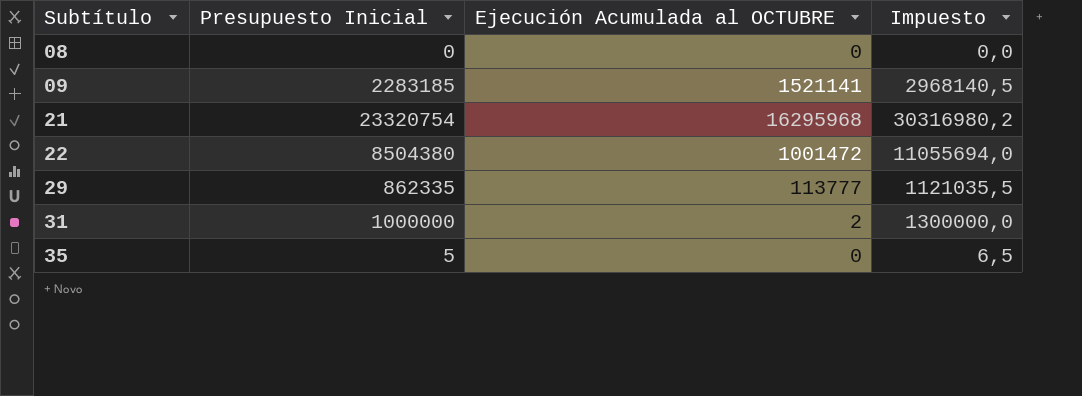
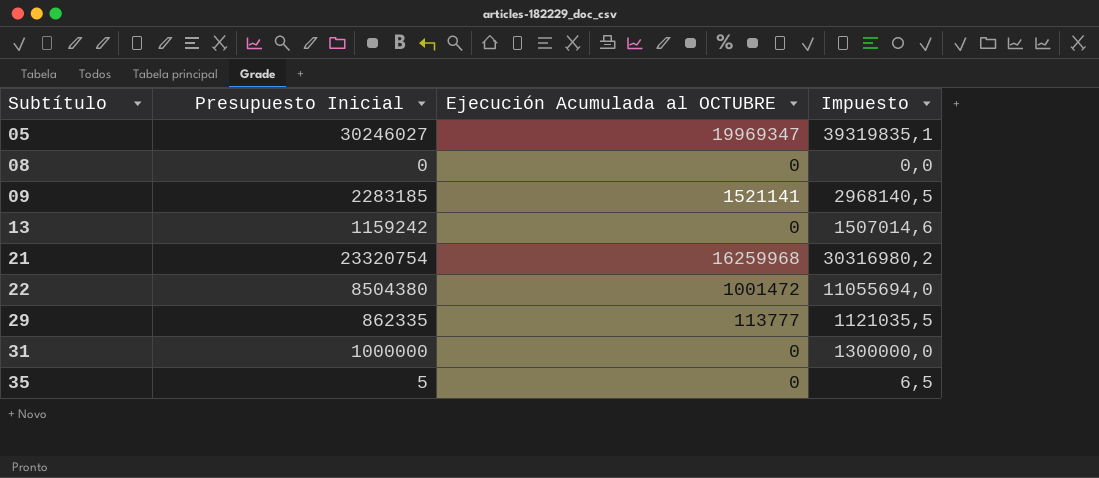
row 05: none -> 30246027 | 19969347 | 39319835,1
row 13: none -> 1159242 | 0 | 1507014,6
21 | Ejecución Acumulada al OCTUBRE: 16295968 -> 16259968
31 | Ejecución Acumulada al OCTUBRE: 2 -> 0

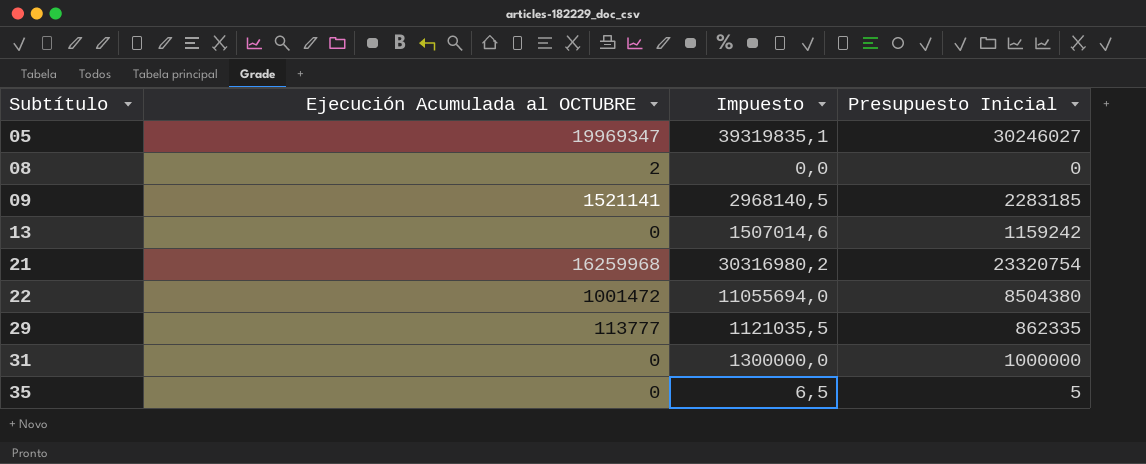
column Presupuesto Inicial | position: 2 -> 4
08 | Ejecución Acumulada al OCTUBRE: 0 -> 2

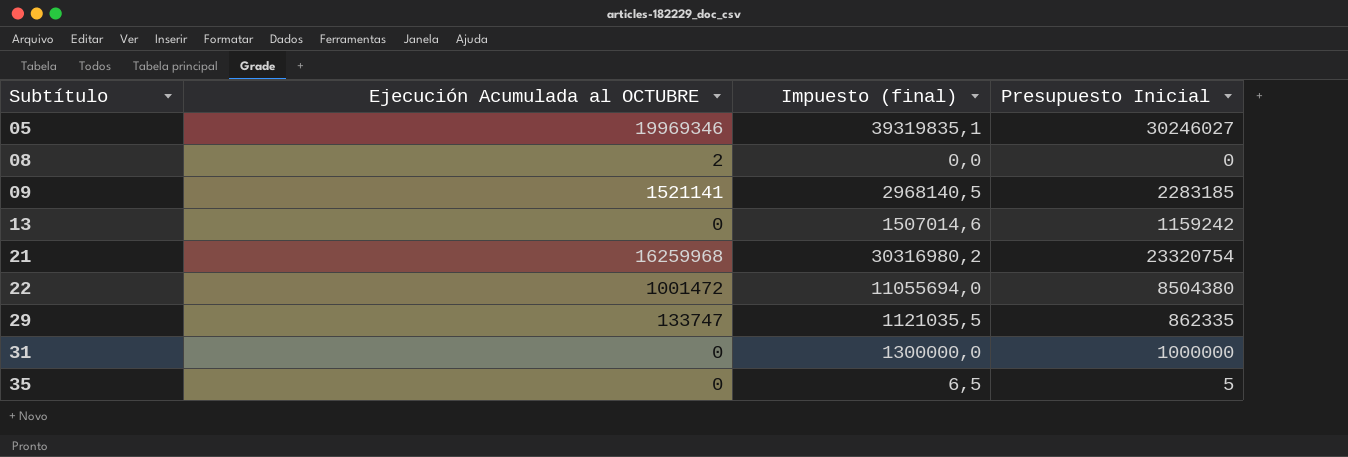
column name: Impuesto -> Impuesto (final)
05 | Ejecución Acumulada al OCTUBRE: 19969347 -> 19969346
29 | Ejecución Acumulada al OCTUBRE: 113777 -> 133747

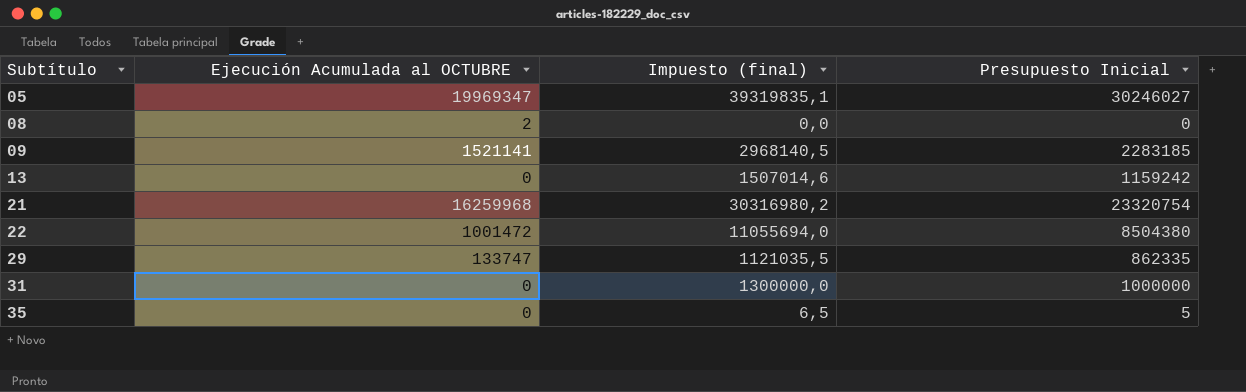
05 | Ejecución Acumulada al OCTUBRE: 19969346 -> 19969347

